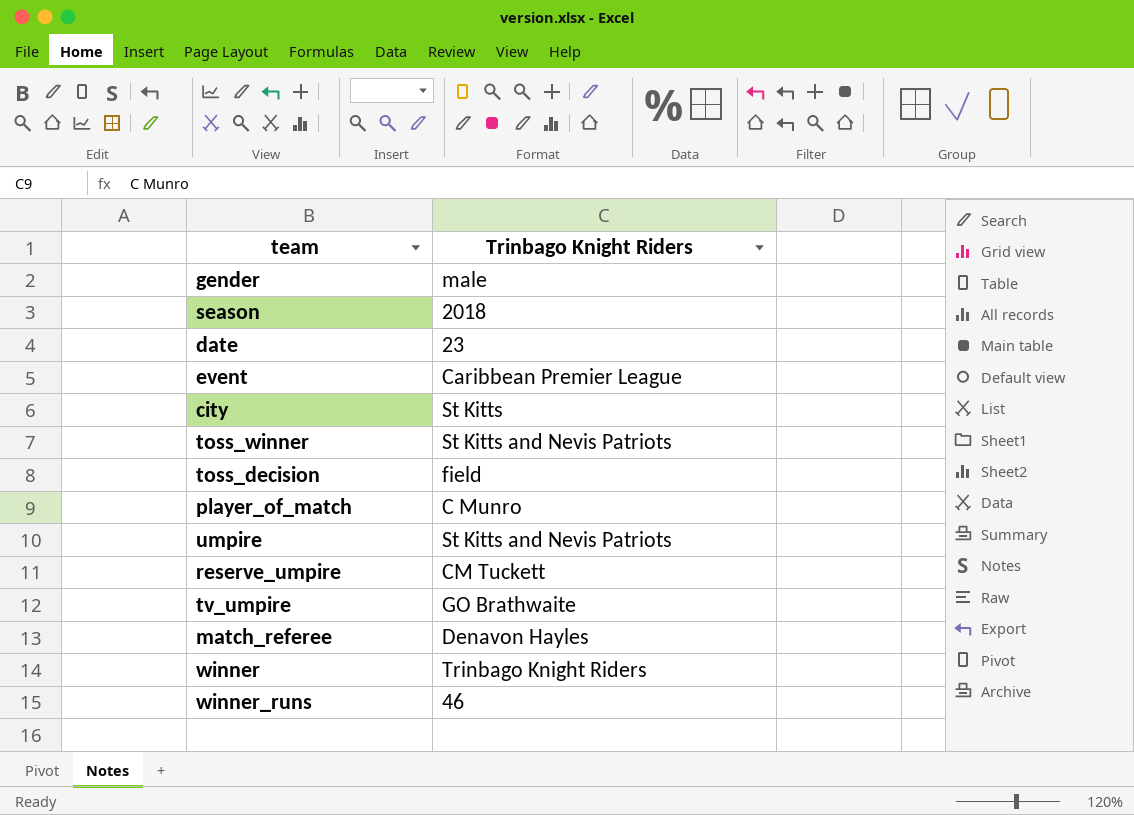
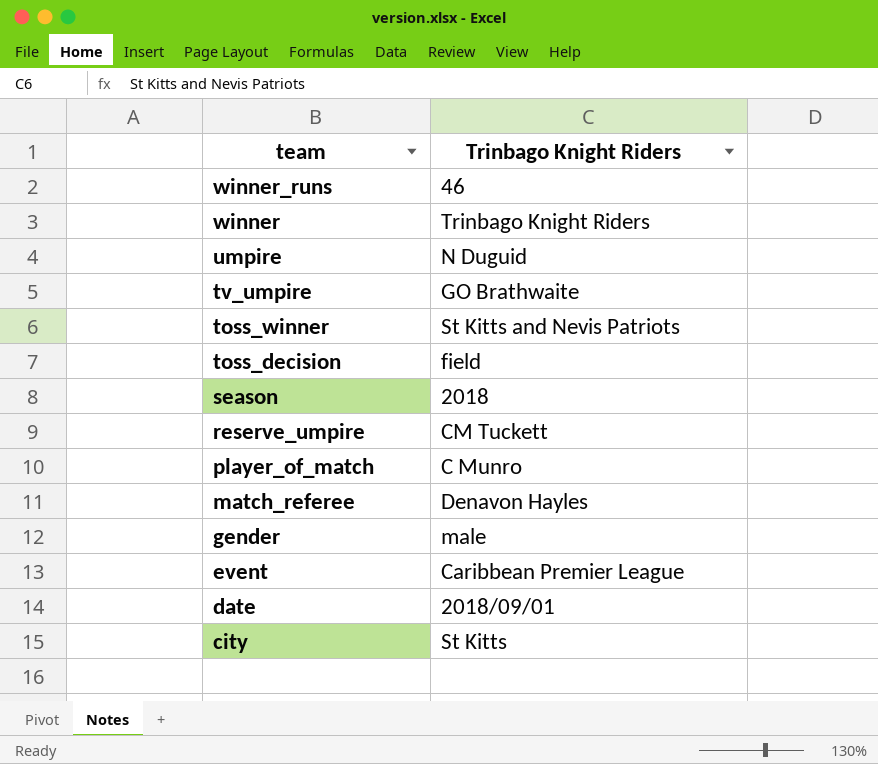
row order: none -> team descending
umpire | Trinbago Knight Riders: St Kitts and Nevis Patriots -> N Duguid
date | Trinbago Knight Riders: 23 -> 2018/09/01

